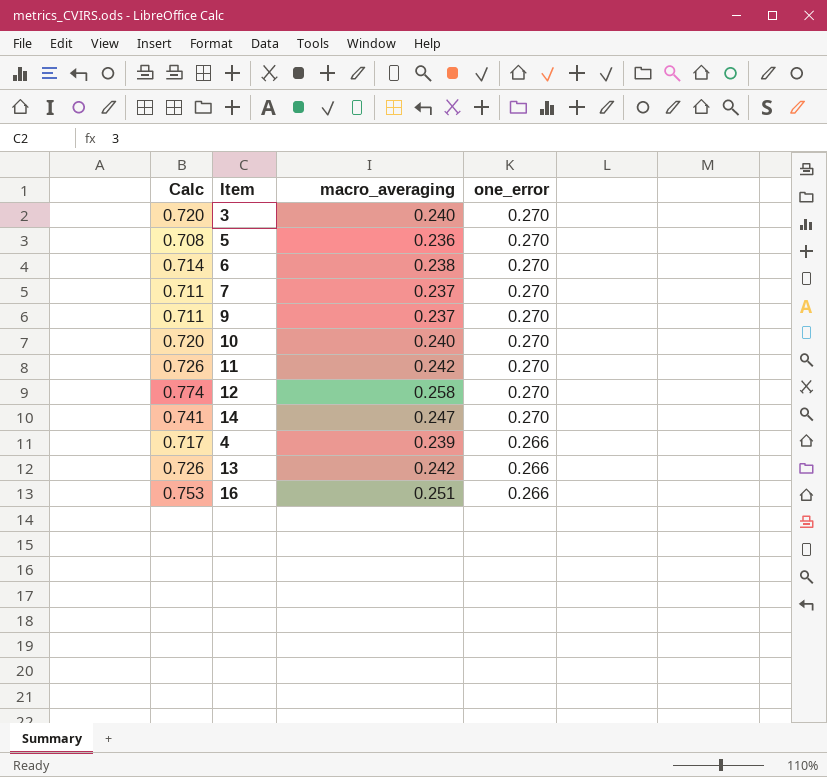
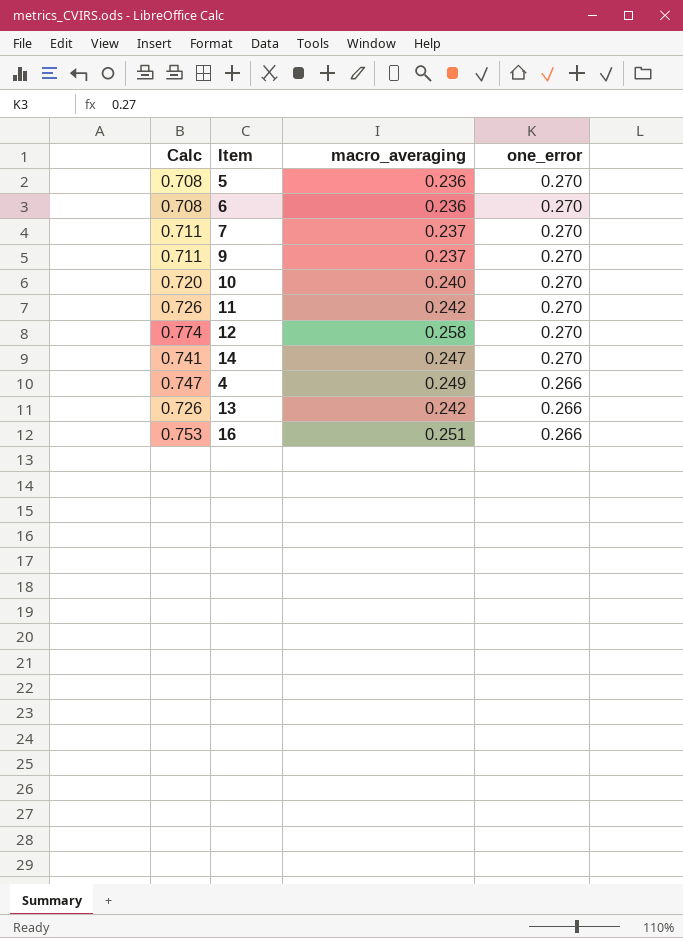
row 3: 0.720 | 0.240 | 0.270 -> none
6 | Calc: 0.714 -> 0.708
6 | macro_averaging: 0.238 -> 0.236
4 | Calc: 0.717 -> 0.747
4 | macro_averaging: 0.239 -> 0.249

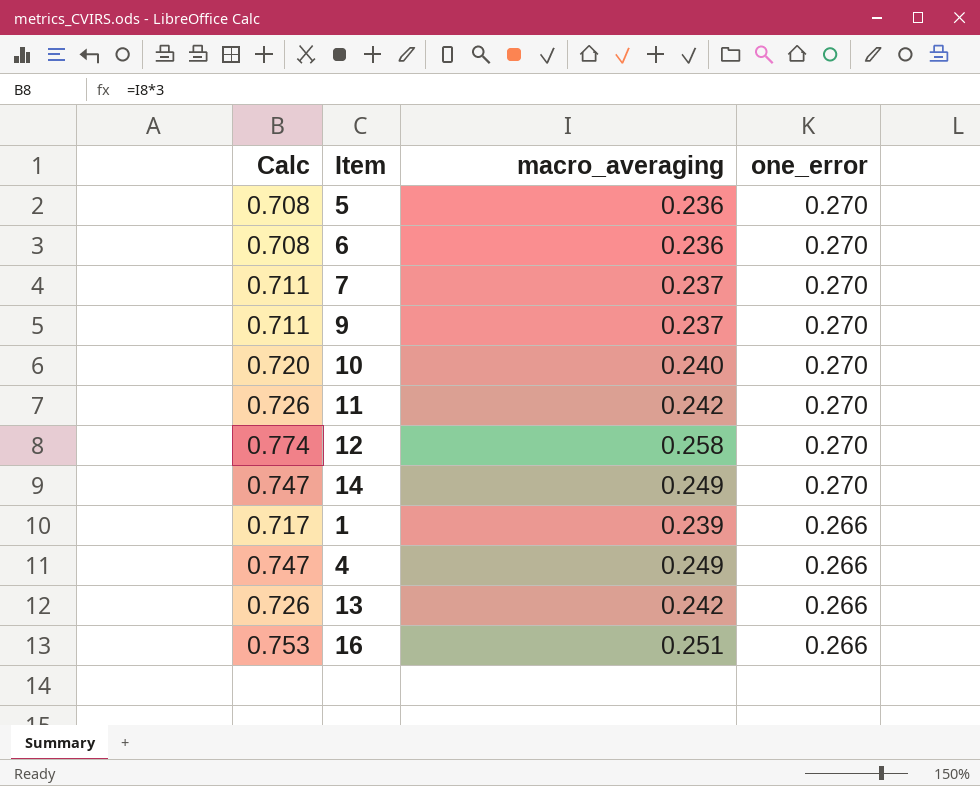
14 | Calc: 0.741 -> 0.747
14 | macro_averaging: 0.247 -> 0.249
row 1: none -> 0.717 | 0.239 | 0.266

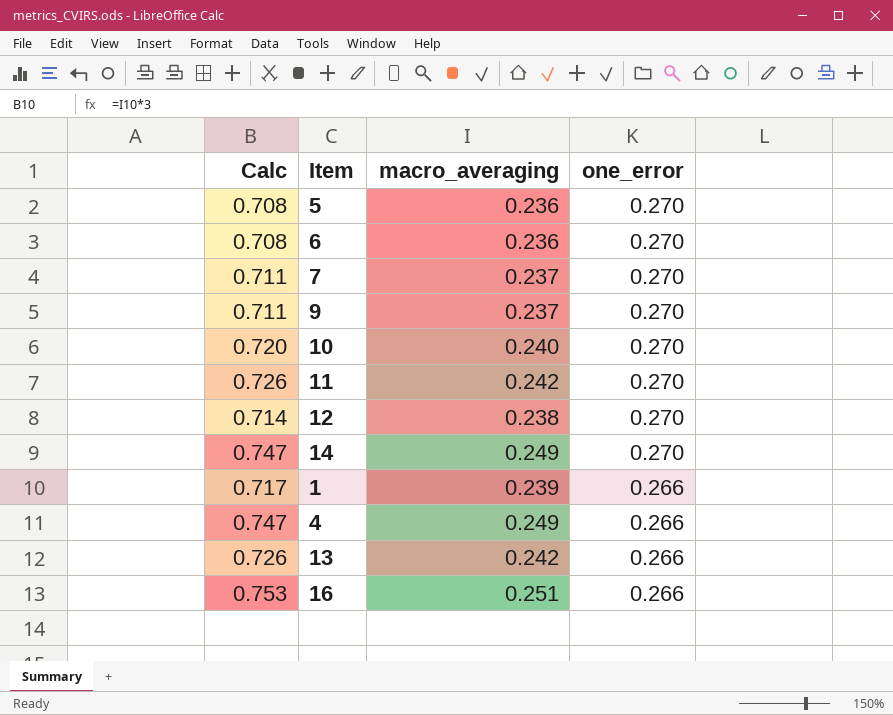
12 | Calc: 0.774 -> 0.714
12 | macro_averaging: 0.258 -> 0.238

